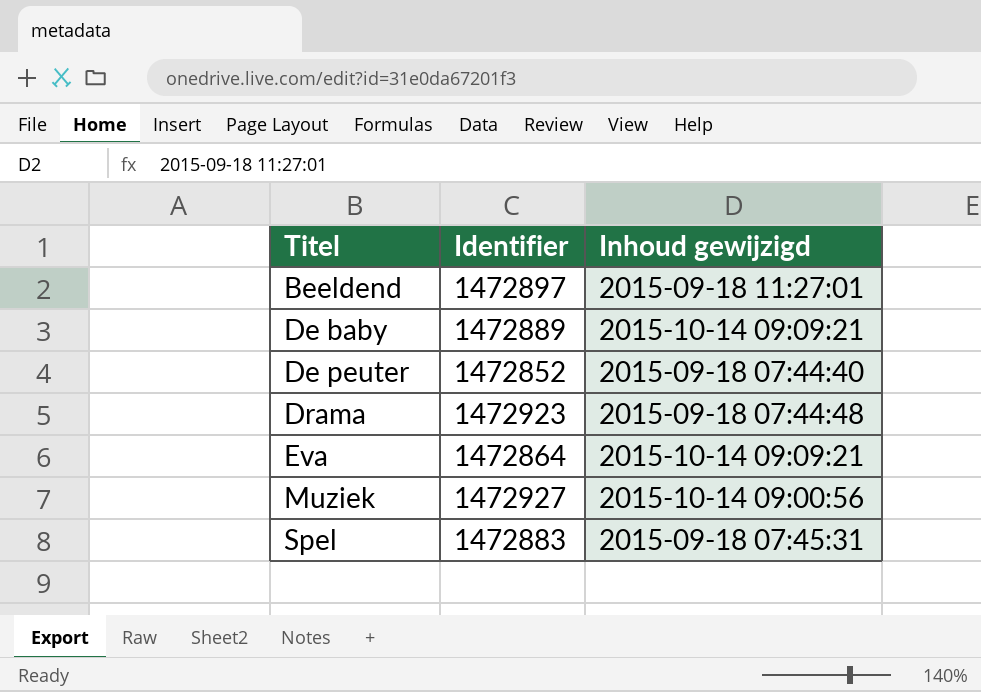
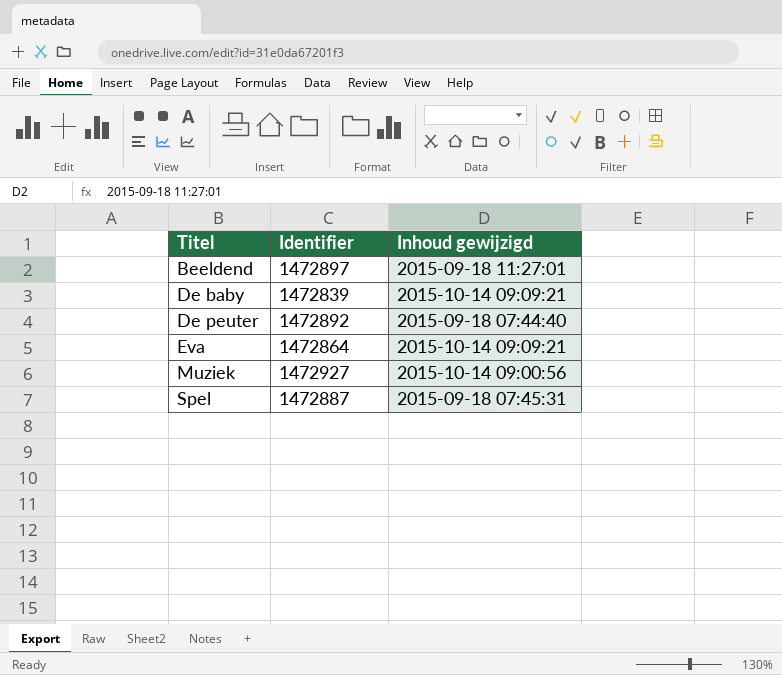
row Drama: 1472923 | 2015-09-18 07:44:48 -> none
De baby | Identifier: 1472889 -> 1472839
De peuter | Identifier: 1472852 -> 1472892
Spel | Identifier: 1472883 -> 1472887

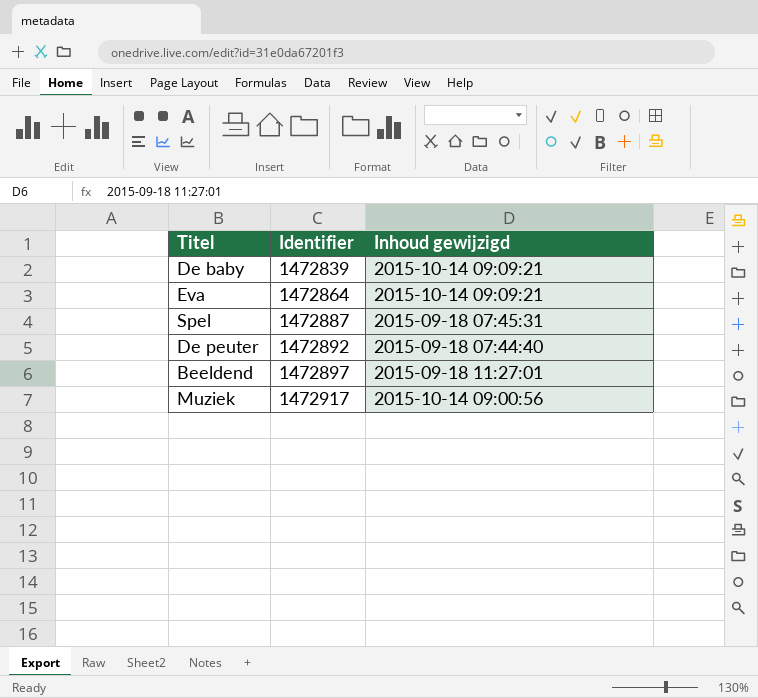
row order: Titel ascending -> Identifier ascending
Muziek | Identifier: 1472927 -> 1472917

